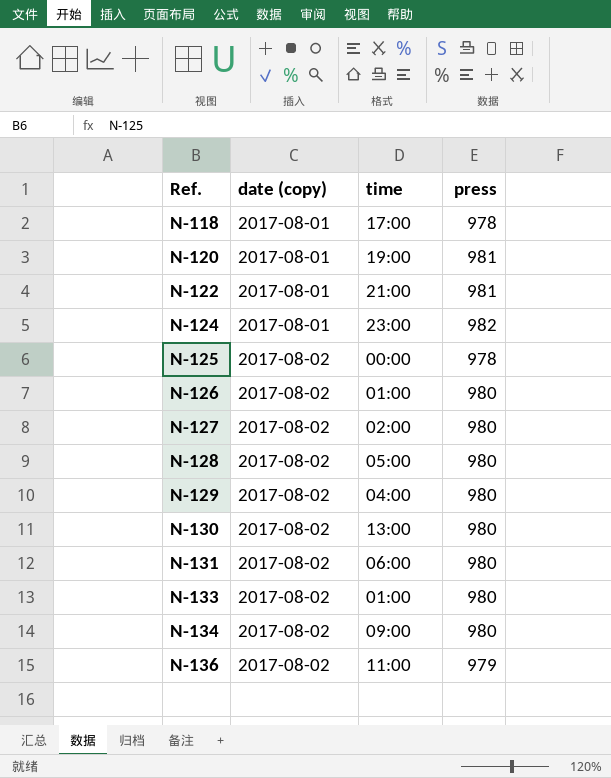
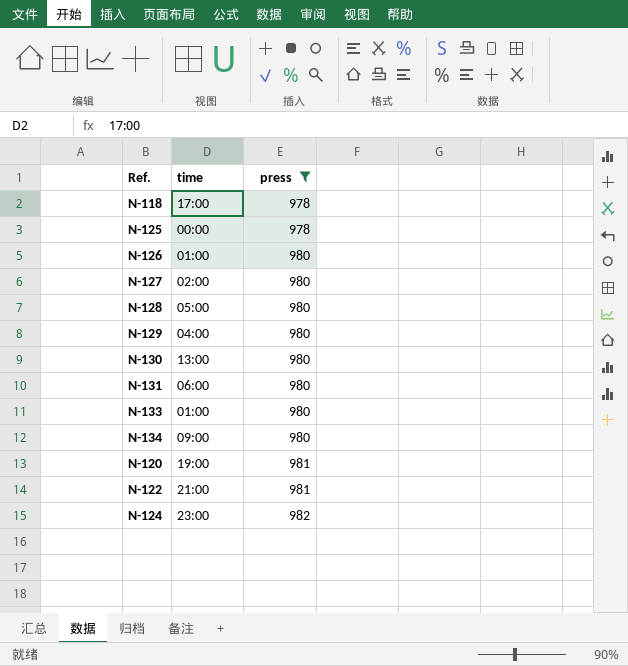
filter: none -> press != 979
row order: Ref. ascending -> press ascending
column date (copy) | position: 2 -> none

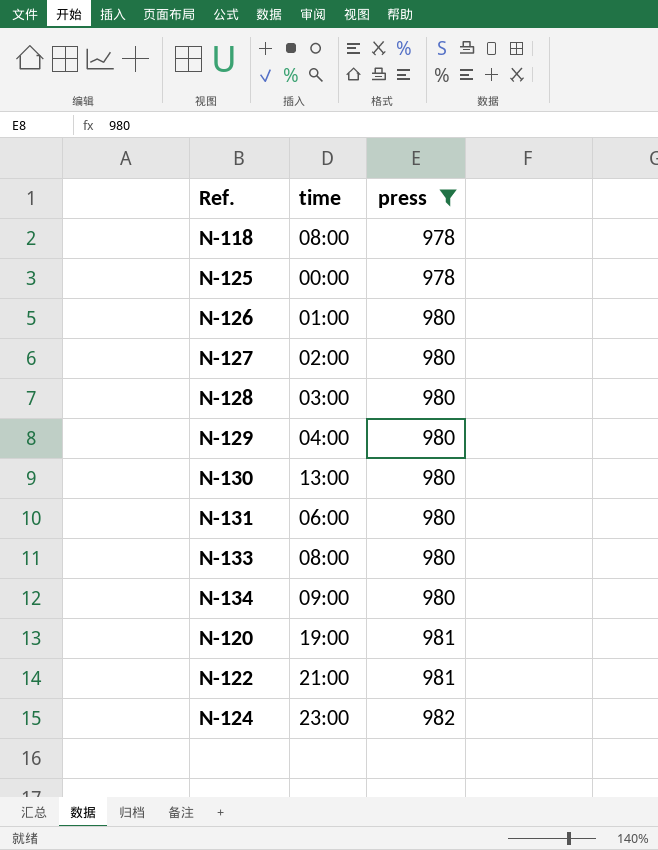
N-118 | time: 17:00 -> 08:00
N-128 | time: 05:00 -> 03:00
N-133 | time: 01:00 -> 08:00

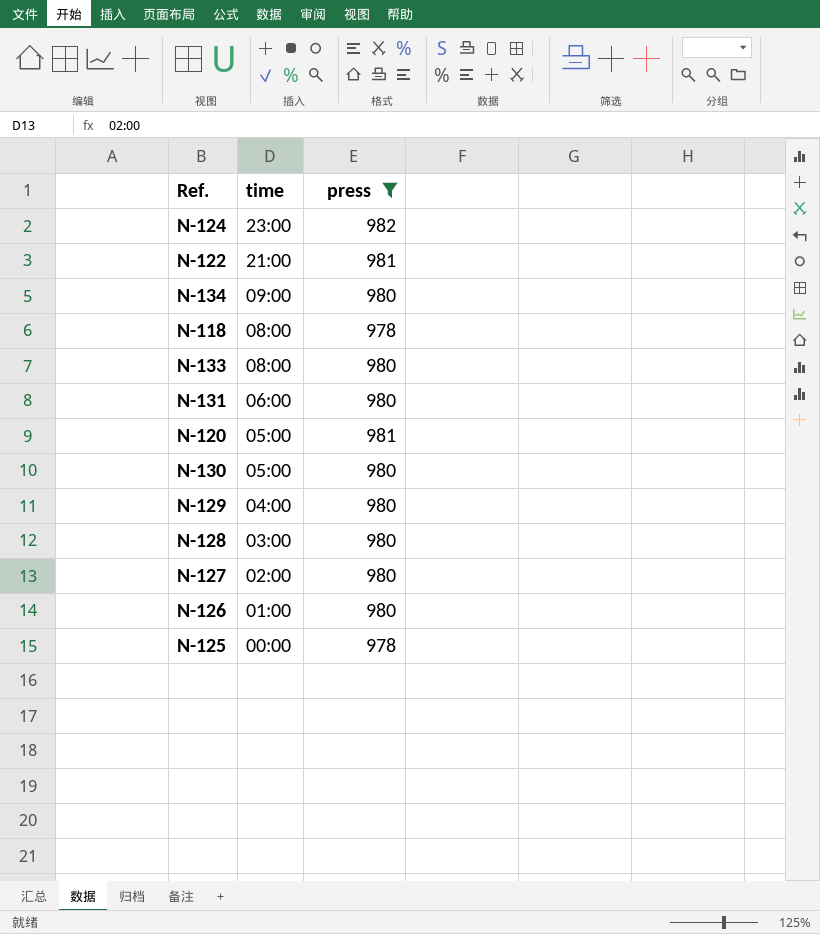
row order: press ascending -> time descending
N-120 | time: 19:00 -> 05:00
N-130 | time: 13:00 -> 05:00

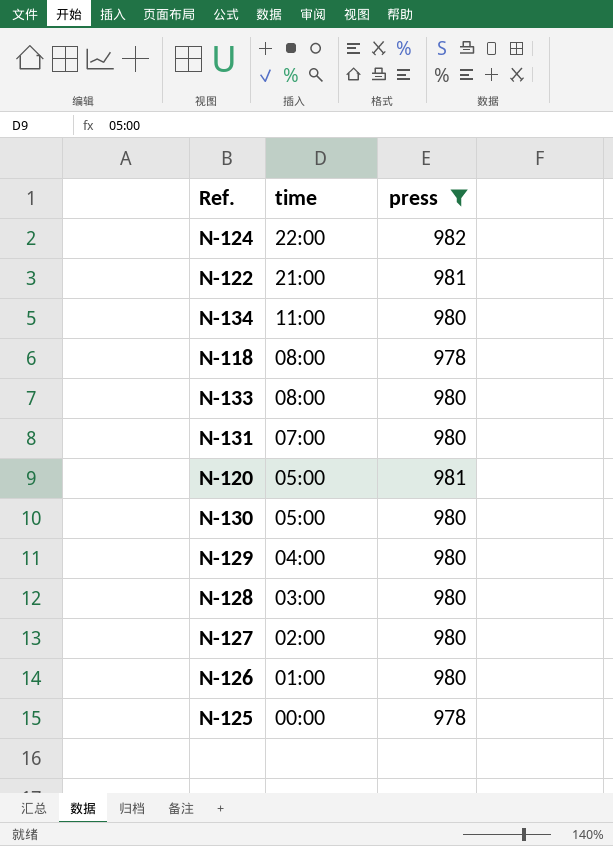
N-124 | time: 23:00 -> 22:00
N-134 | time: 09:00 -> 11:00
N-131 | time: 06:00 -> 07:00

